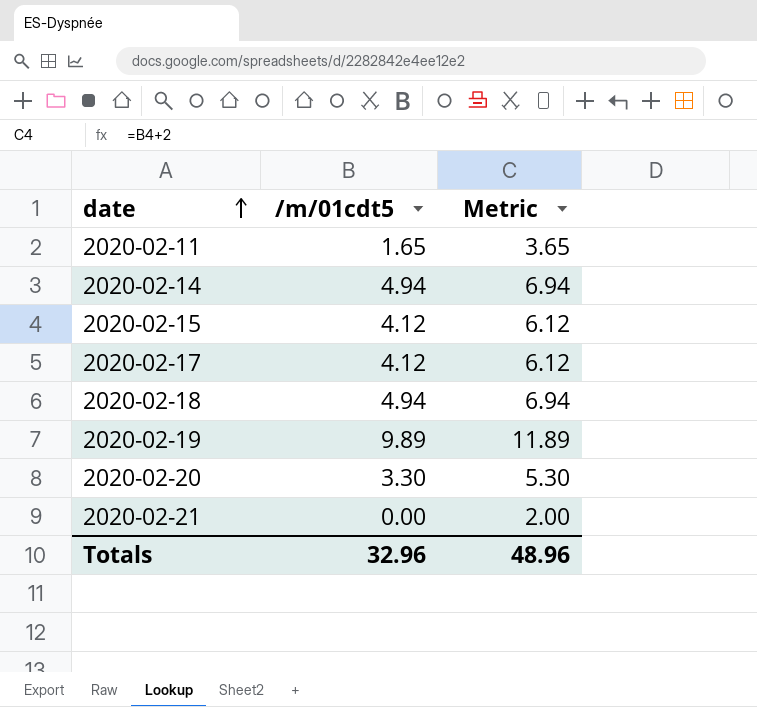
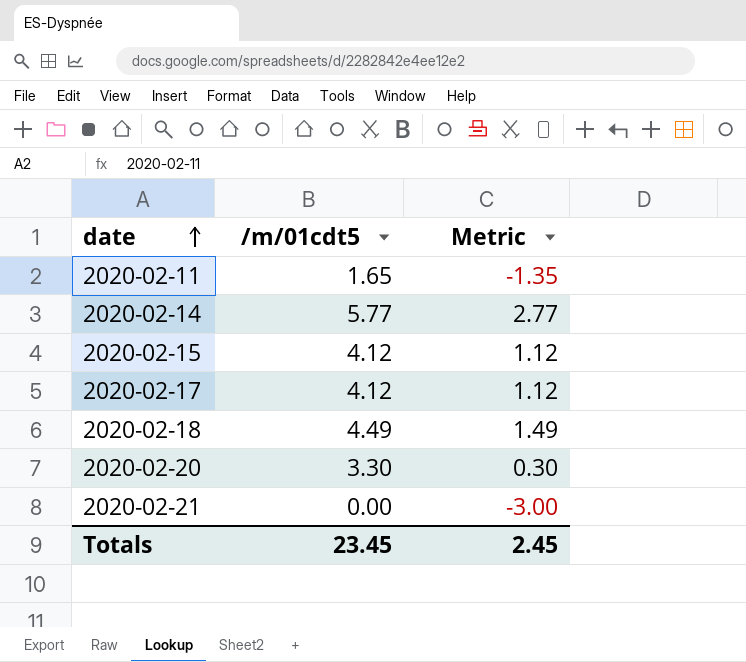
column Metric | formula: [/m/01cdt5] + 2 -> [/m/01cdt5] - 3
row 2020-02-19: 9.89 | 11.89 -> none
2020-02-14 | /m/01cdt5: 4.94 -> 5.77
2020-02-18 | /m/01cdt5: 4.94 -> 4.49
Totals | /m/01cdt5: 32.96 -> 23.45
Totals | Metric: 48.96 -> 2.45

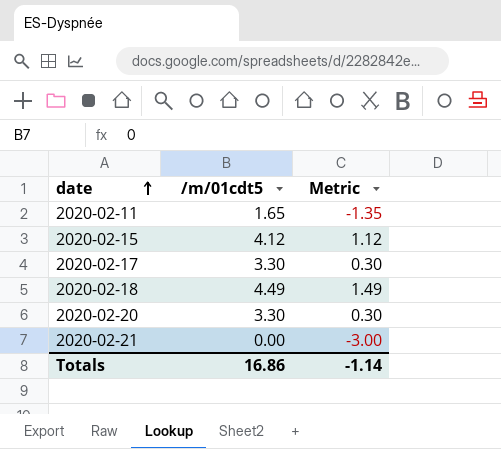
row 2020-02-14: 5.77 | 2.77 -> none
2020-02-17 | /m/01cdt5: 4.12 -> 3.30
2020-02-17 | Metric: 1.12 -> 0.30
Totals | /m/01cdt5: 23.45 -> 16.86
Totals | Metric: 2.45 -> -1.14

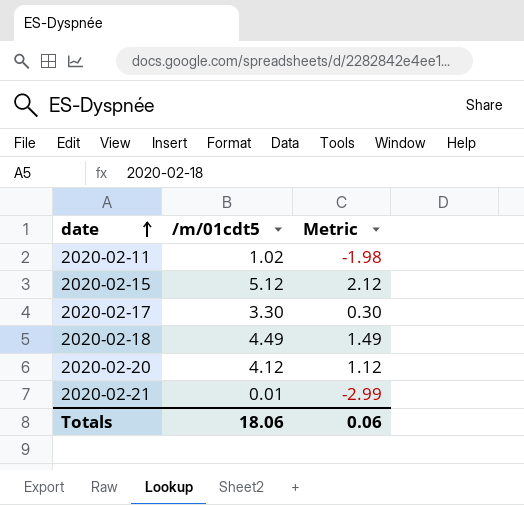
2020-02-11 | /m/01cdt5: 1.65 -> 1.02
2020-02-11 | Metric: -1.35 -> -1.98
2020-02-15 | /m/01cdt5: 4.12 -> 5.12
2020-02-15 | Metric: 1.12 -> 2.12
2020-02-20 | /m/01cdt5: 3.30 -> 4.12
2020-02-20 | Metric: 0.30 -> 1.12
2020-02-21 | /m/01cdt5: 0.00 -> 0.01
2020-02-21 | Metric: -3.00 -> -2.99
Totals | /m/01cdt5: 16.86 -> 18.06
Totals | Metric: -1.14 -> 0.06

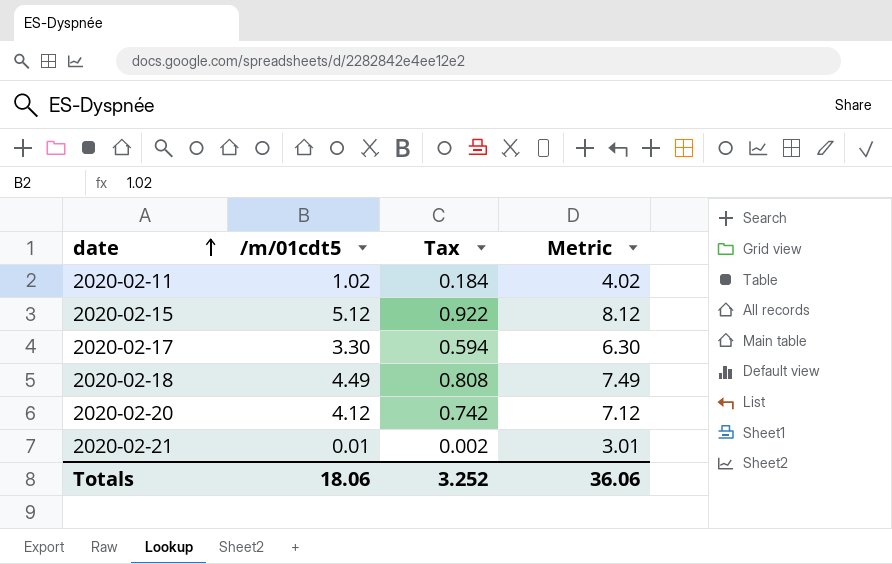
column Tax | formula: none -> [/m/01cdt5] * 0.18
column Metric | formula: [/m/01cdt5] - 3 -> [/m/01cdt5] + 3
Totals | Metric: 0.06 -> 36.06

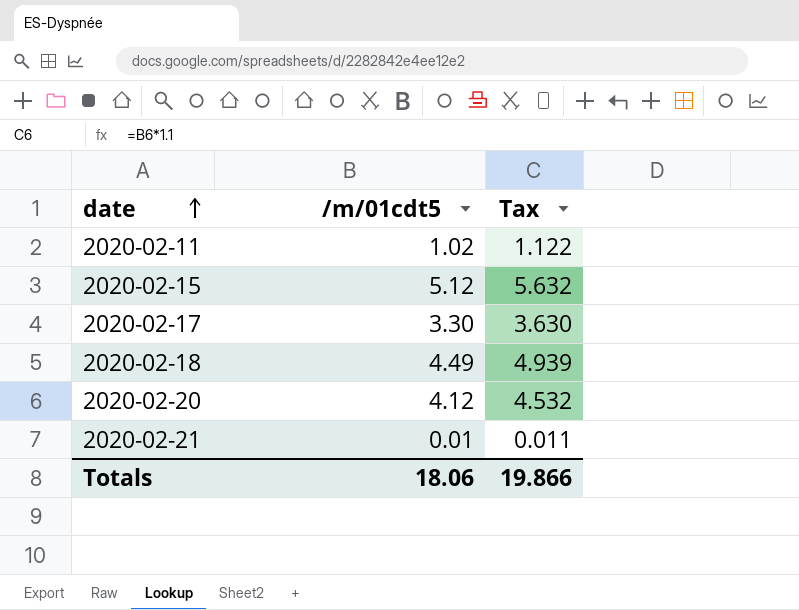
column Metric | formula: [/m/01cdt5] + 3 -> none
column Tax | formula: [/m/01cdt5] * 0.18 -> [/m/01cdt5] * 1.1
Totals | Tax: 3.252 -> 19.866

